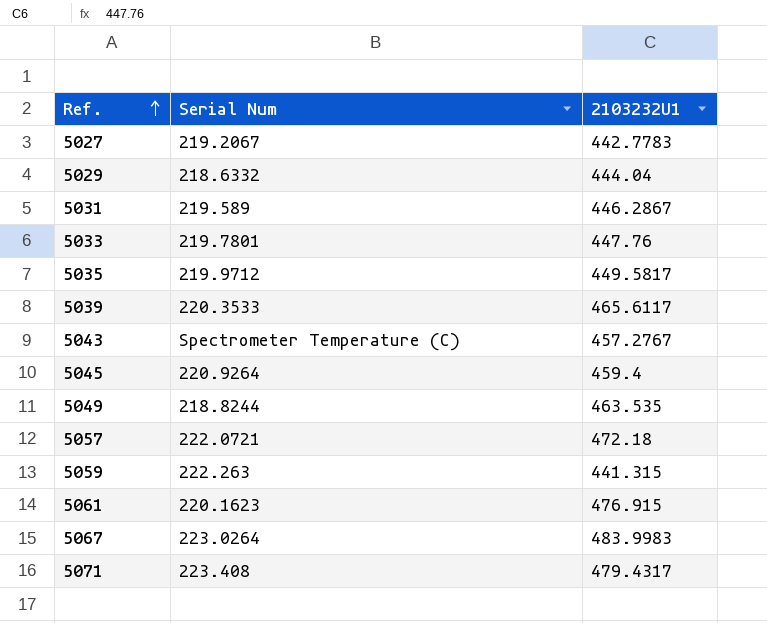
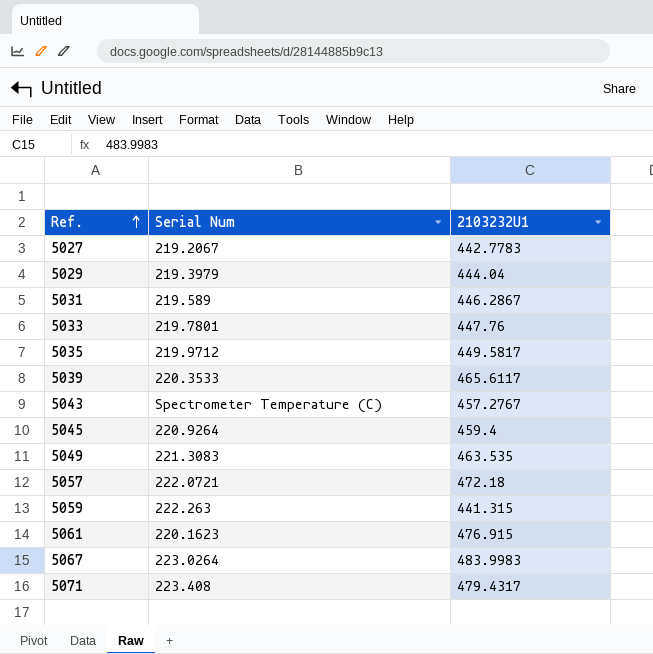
5029 | Serial Num: 218.6332 -> 219.3979
5049 | Serial Num: 218.8244 -> 221.3083

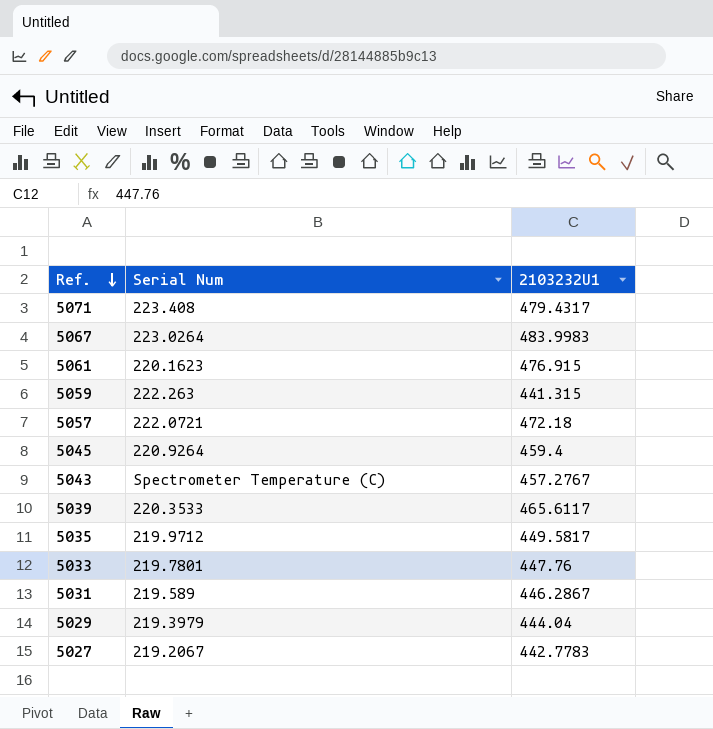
row order: Ref. ascending -> Ref. descending
row 5049: 221.3083 | 463.535 -> none

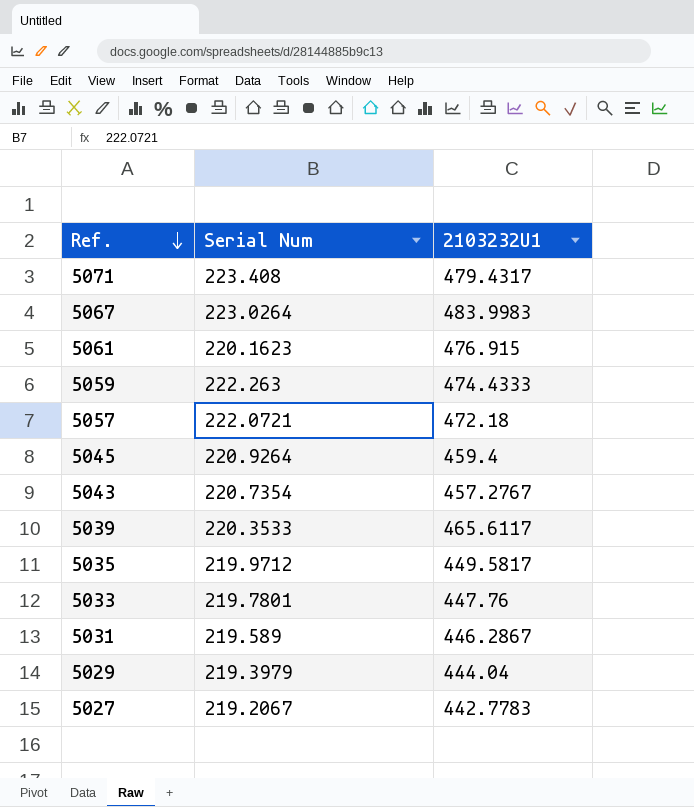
5059 | 2103232U1: 441.315 -> 474.4333
5043 | Serial Num: Spectrometer Temperature (C) -> 220.7354

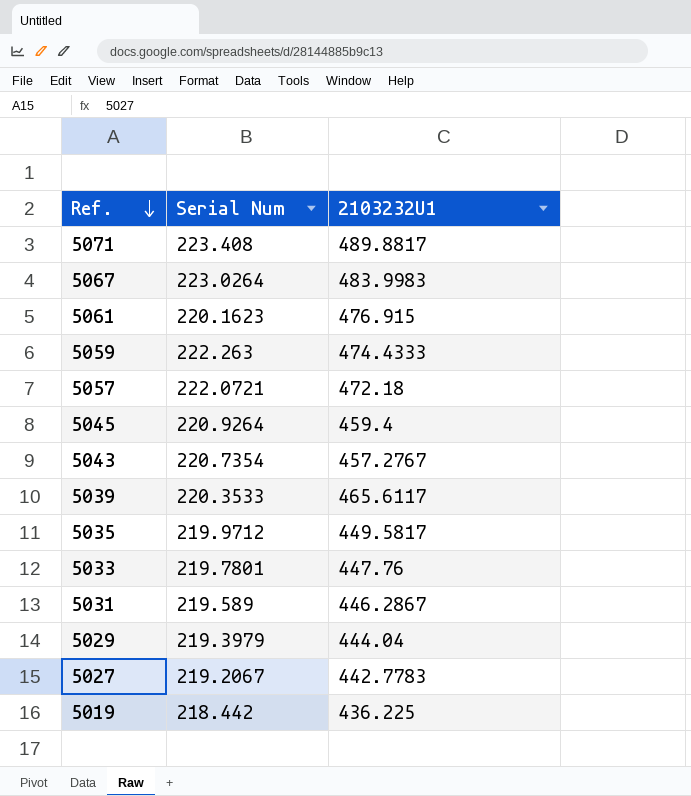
5071 | 2103232U1: 479.4317 -> 489.8817
row 5019: none -> 218.442 | 436.225

